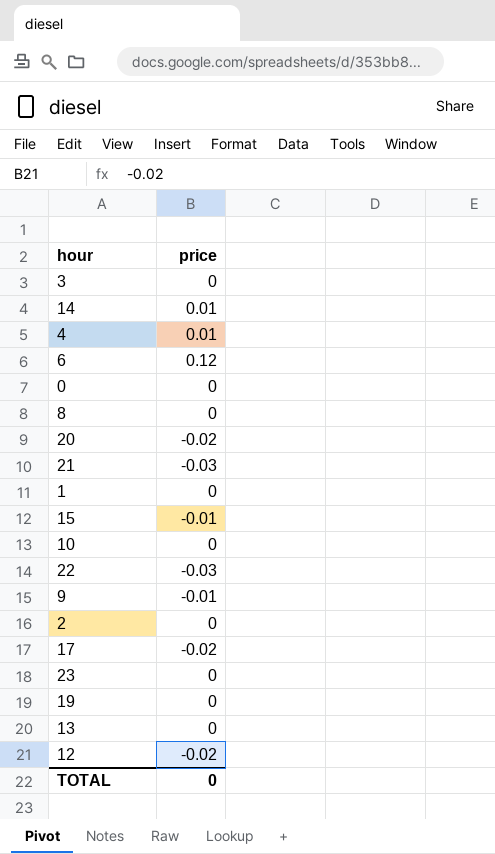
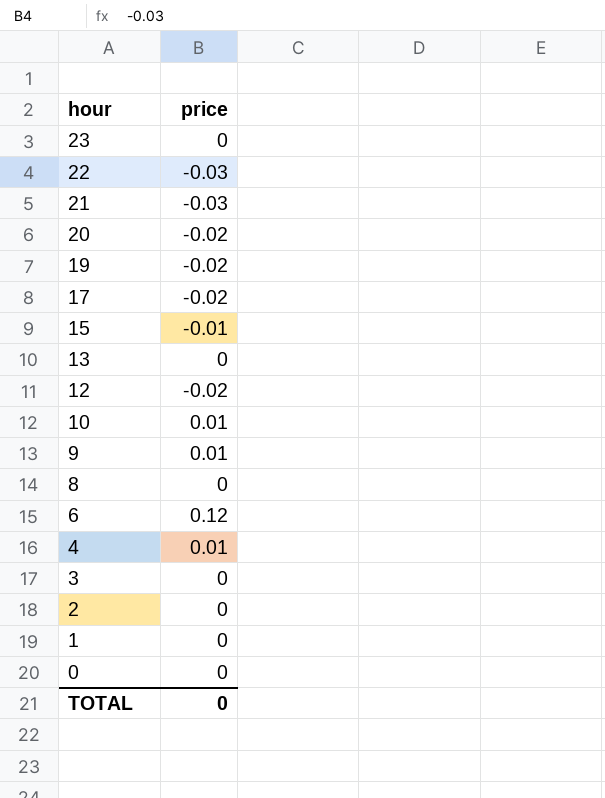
row order: none -> hour descending
row 14: 0.01 -> none
19 | price: 0 -> -0.02
10 | price: 0 -> 0.01
9 | price: -0.01 -> 0.01

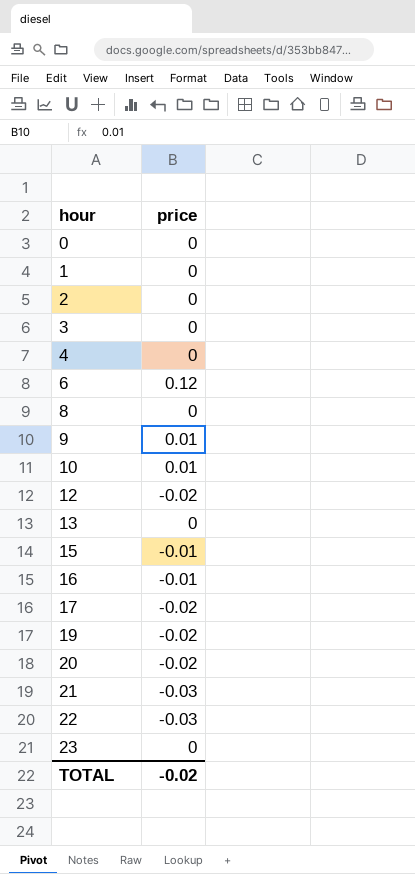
row order: hour descending -> hour ascending
4 | price: 0.01 -> 0
row 16: none -> -0.01
TOTAL | price: 0 -> -0.02

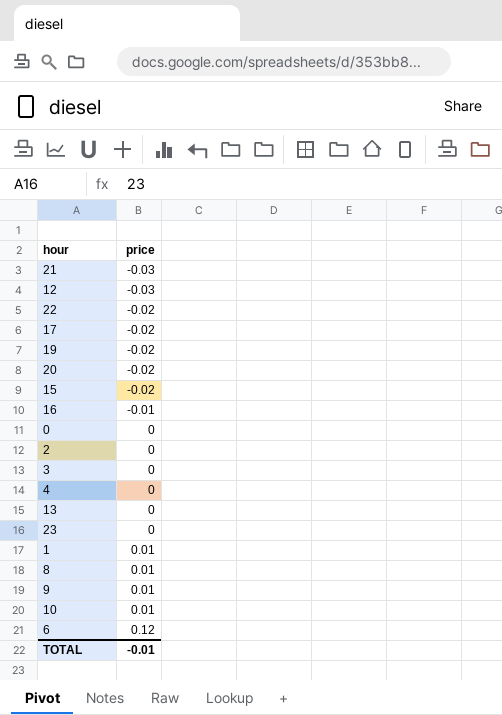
row order: hour ascending -> price ascending
12 | price: -0.02 -> -0.03
22 | price: -0.03 -> -0.02
15 | price: -0.01 -> -0.02
1 | price: 0 -> 0.01
8 | price: 0 -> 0.01
TOTAL | price: -0.02 -> -0.01

